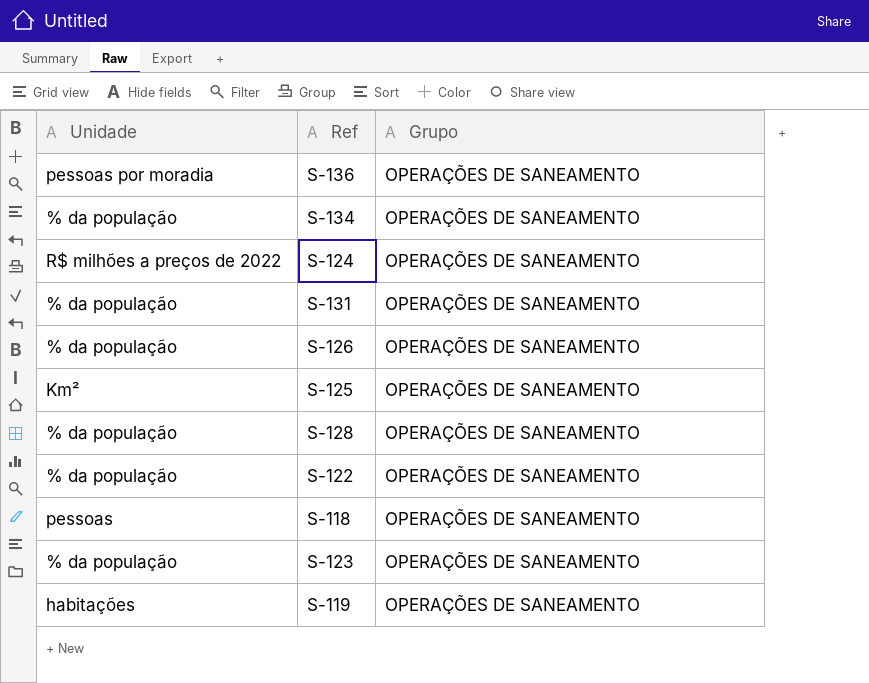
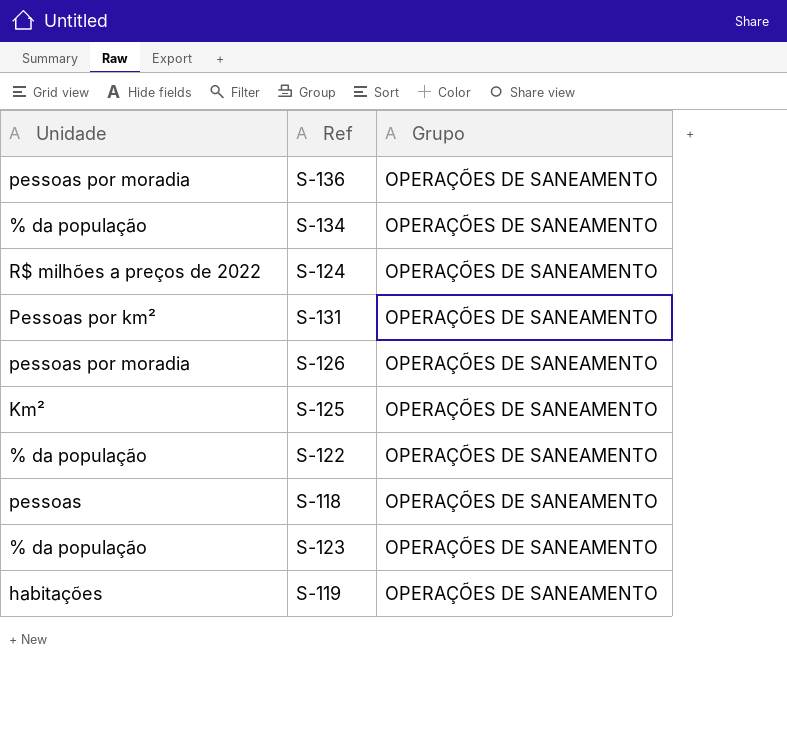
row S-128: % da população | OPERAÇÕES DE SANEAMENTO -> none
S-131 | Unidade: % da população -> Pessoas por km²
S-126 | Unidade: % da população -> pessoas por moradia

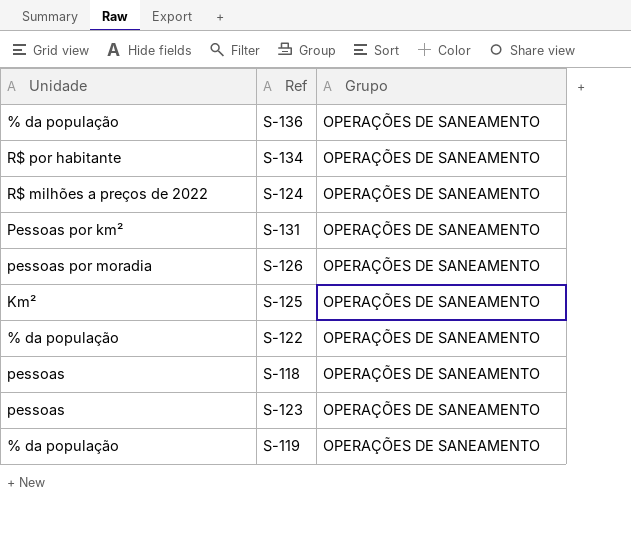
S-136 | Unidade: pessoas por moradia -> % da população
S-134 | Unidade: % da população -> R$ por habitante
S-123 | Unidade: % da população -> pessoas
S-119 | Unidade: habitações -> % da população

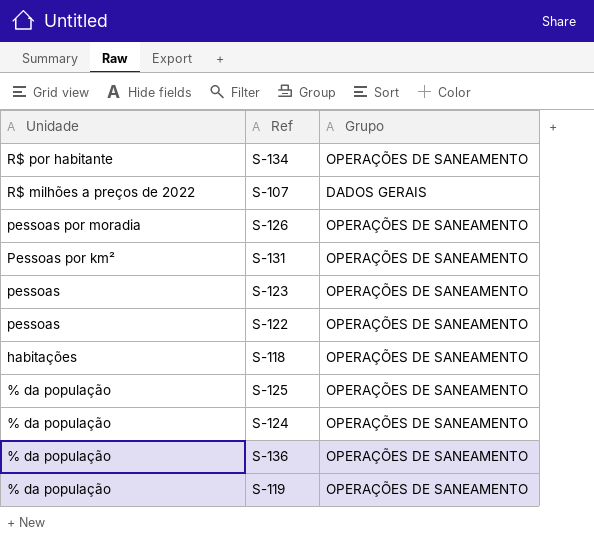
row order: none -> Unidade descending
row S-107: none -> R$ milhões a preços de 2022 | DADOS GERAIS
S-122 | Unidade: % da população -> pessoas
S-118 | Unidade: pessoas -> habitações
S-125 | Unidade: Km² -> % da população
S-124 | Unidade: R$ milhões a preços de 2022 -> % da população

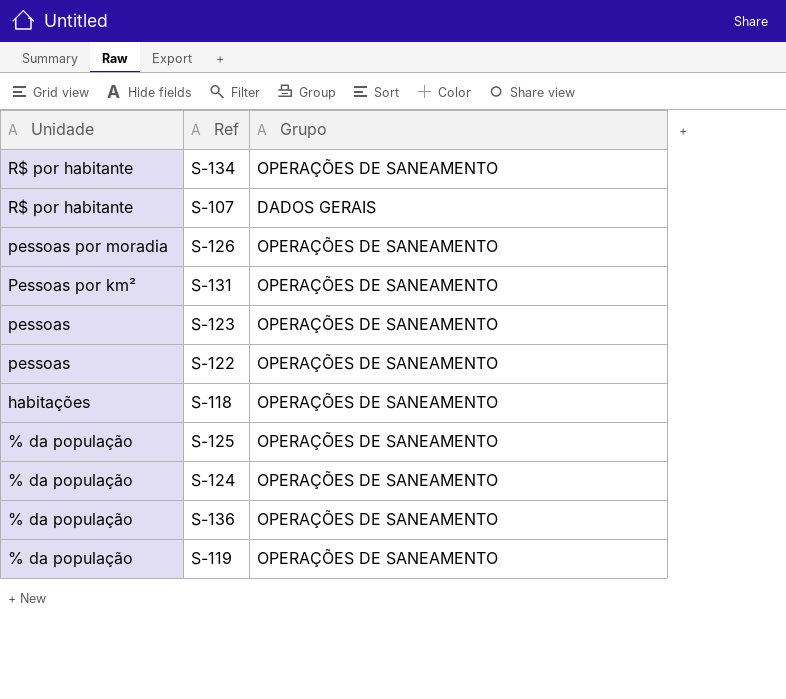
S-107 | Unidade: R$ milhões a preços de 2022 -> R$ por habitante

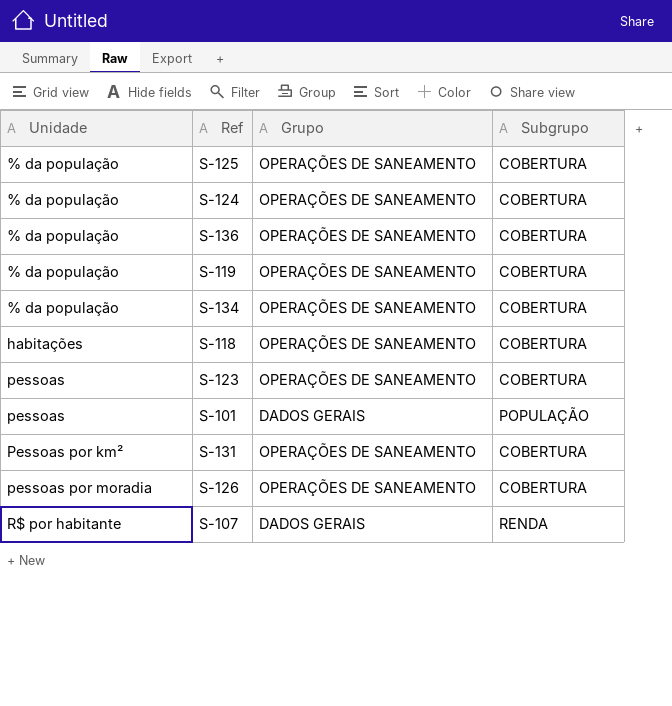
row order: Unidade descending -> Unidade ascending
column Subgrupo | position: none -> 4
row S-122: pessoas | OPERAÇÕES DE SANEAMENTO -> none
S-134 | Unidade: R$ por habitante -> % da população
row S-101: none -> pessoas | DADOS GERAIS | POPULAÇÃO

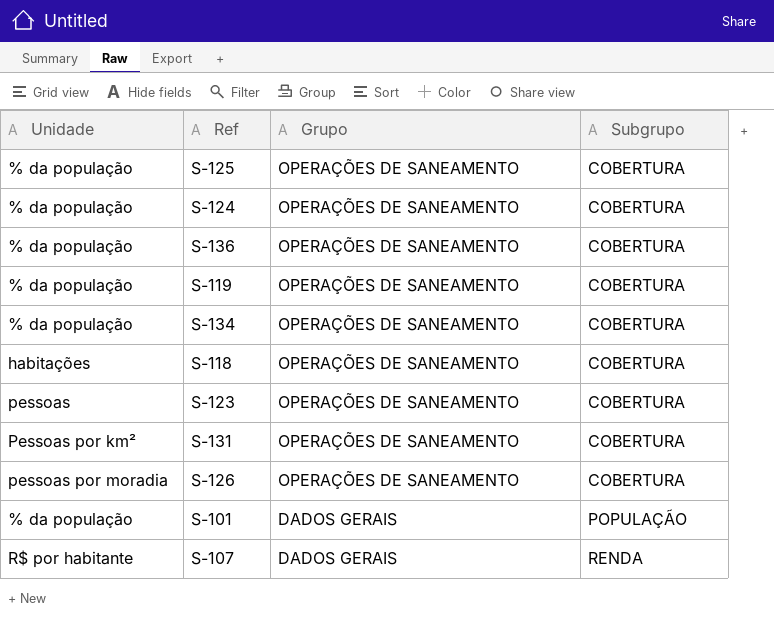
row order: Unidade ascending -> Grupo descending
S-101 | Unidade: pessoas -> % da população

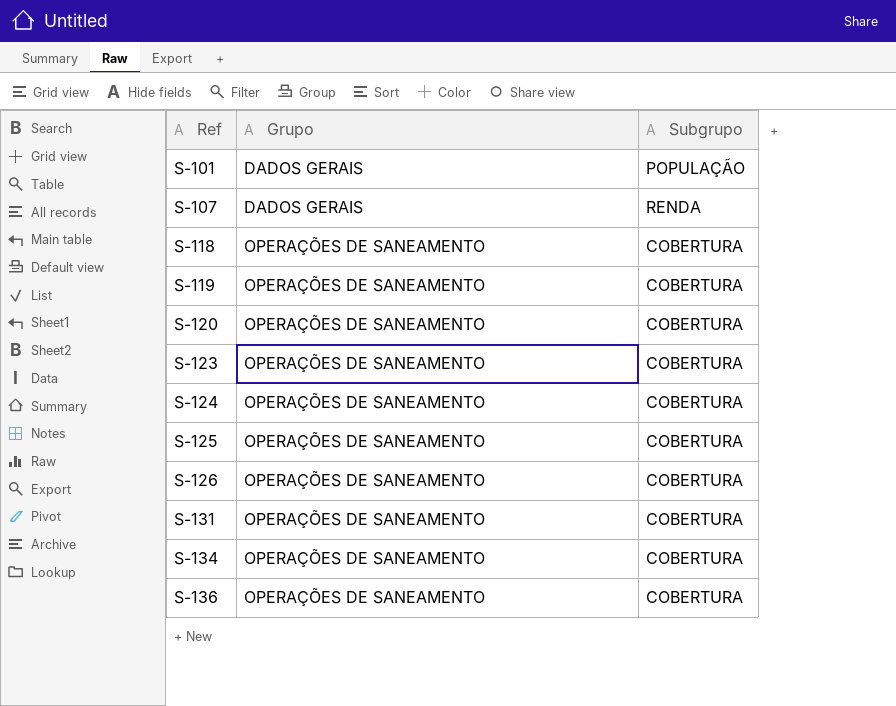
row order: Grupo descending -> Ref ascending
column Unidade | position: 1 -> none
row S-120: none -> OPERAÇÕES DE SANEAMENTO | COBERTURA

